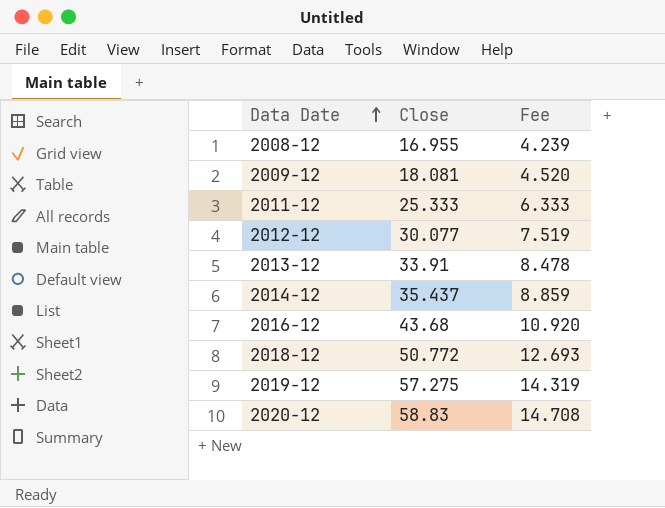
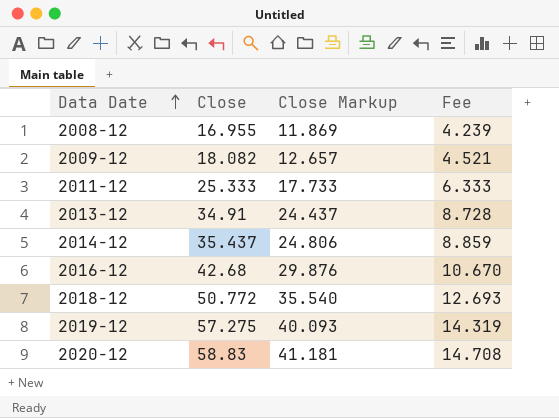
column Close Markup | formula: none -> [Close] * 0.7
row 2012-12: 30.077 | 7.519 -> none
2009-12 | Close: 18.081 -> 18.082
2009-12 | Fee: 4.520 -> 4.521
2013-12 | Close: 33.91 -> 34.91
2013-12 | Fee: 8.478 -> 8.728
2016-12 | Close: 43.68 -> 42.68
2016-12 | Fee: 10.920 -> 10.670

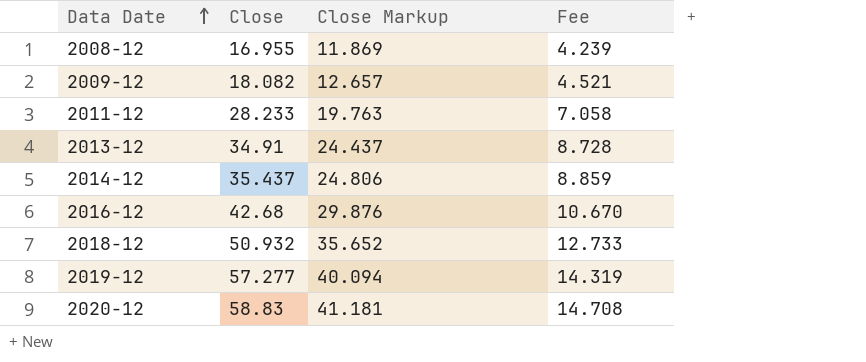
2011-12 | Close: 25.333 -> 28.233
2011-12 | Close Markup: 17.733 -> 19.763
2011-12 | Fee: 6.333 -> 7.058
2018-12 | Close: 50.772 -> 50.932
2018-12 | Close Markup: 35.540 -> 35.652
2018-12 | Fee: 12.693 -> 12.733
2019-12 | Close: 57.275 -> 57.277
2019-12 | Close Markup: 40.093 -> 40.094

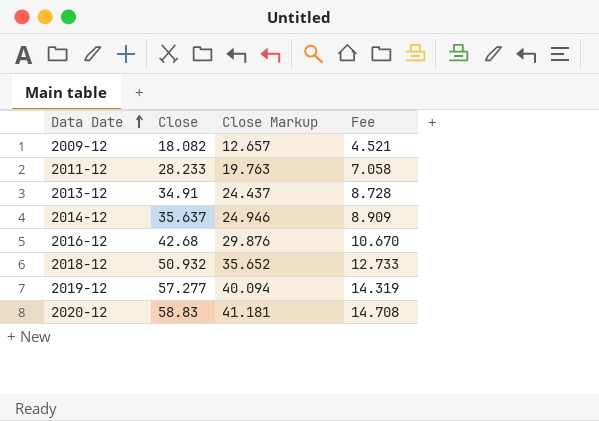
row 2008-12: 16.955 | 11.869 | 4.239 -> none
2014-12 | Close: 35.437 -> 35.637
2014-12 | Close Markup: 24.806 -> 24.946
2014-12 | Fee: 8.859 -> 8.909

